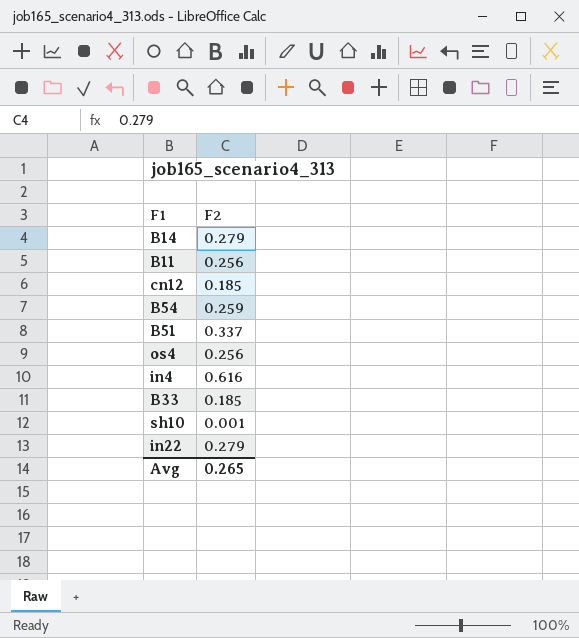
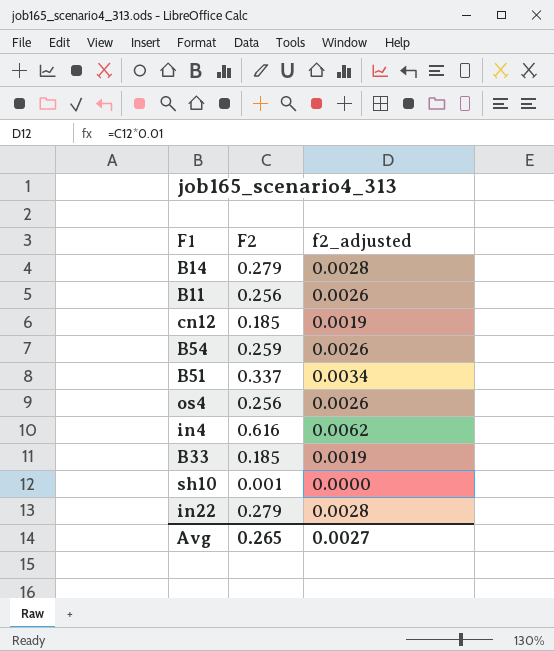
column f2_adjusted | formula: none -> [F2] * 0.01

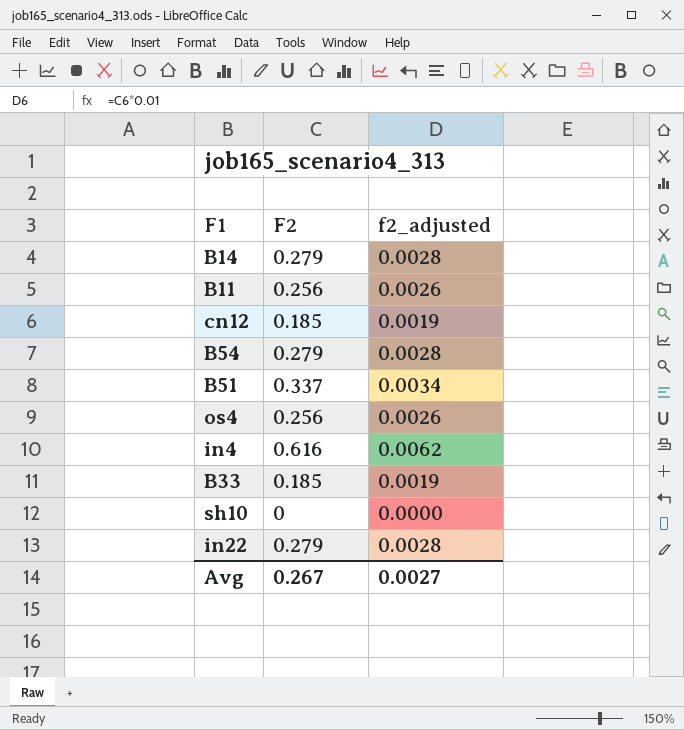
B54 | F2: 0.259 -> 0.279
B54 | f2_adjusted: 0.0026 -> 0.0028
sh10 | F2: 0.001 -> 0
Avg | F2: 0.265 -> 0.267

